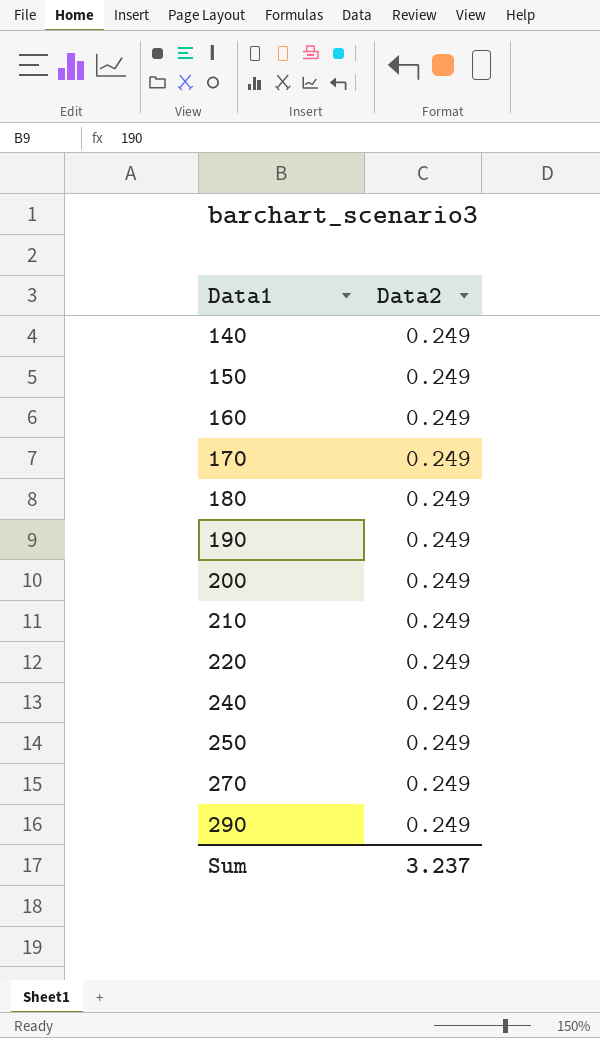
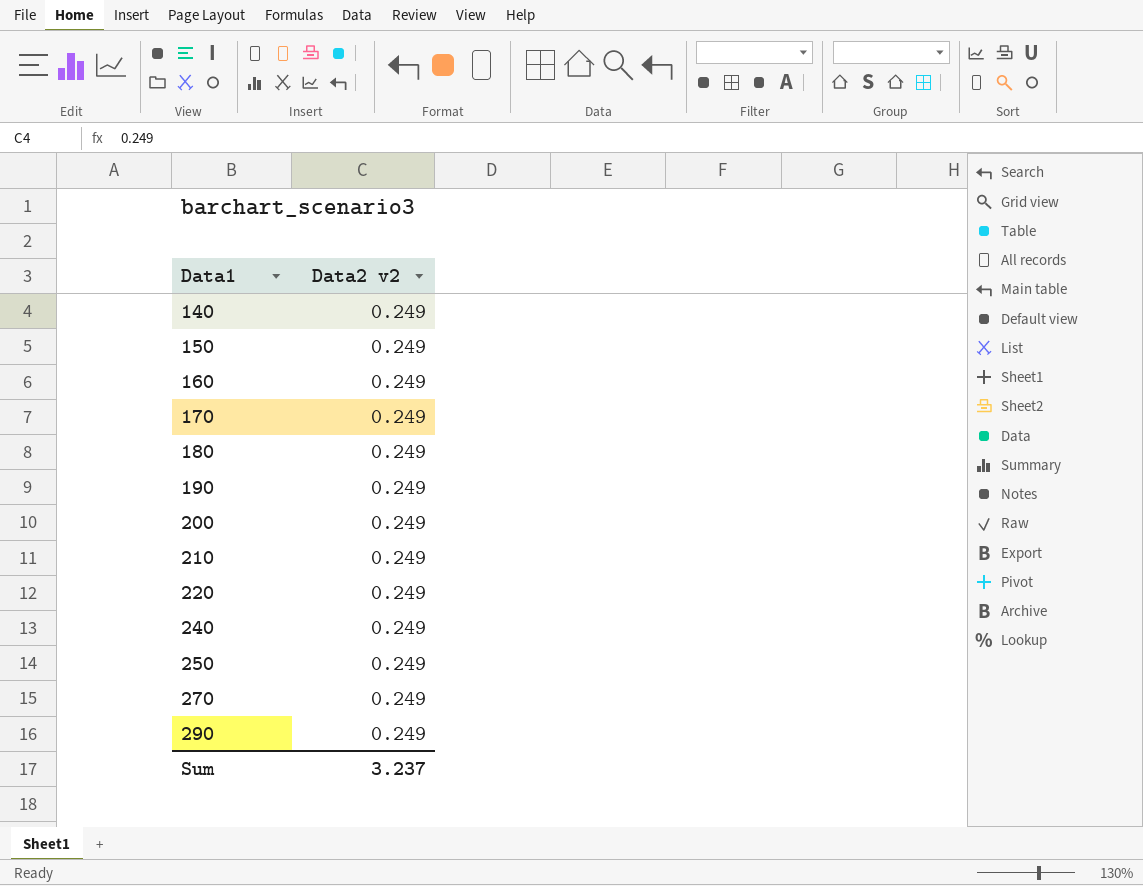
column name: Data2 -> Data2 v2

